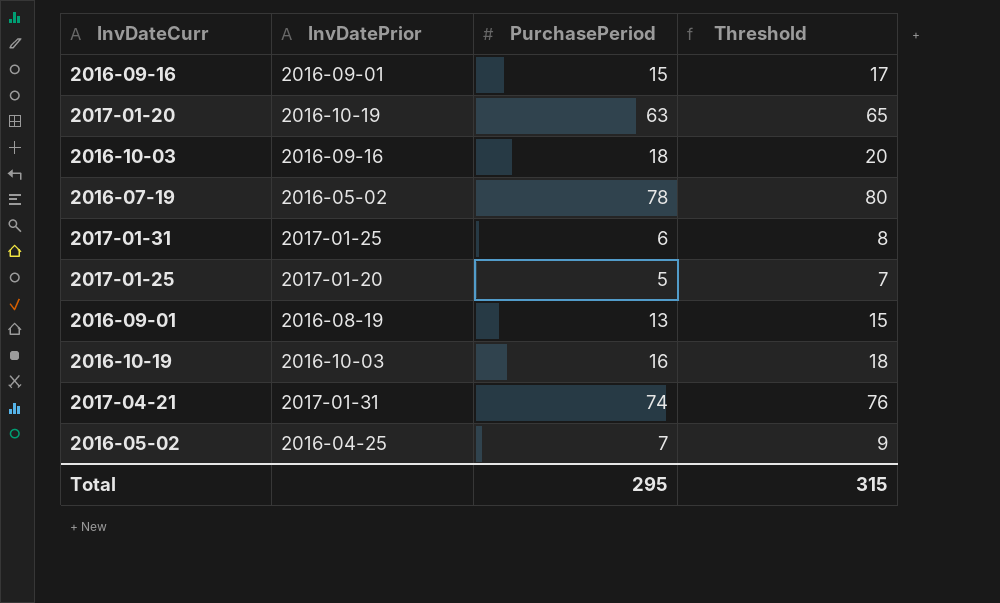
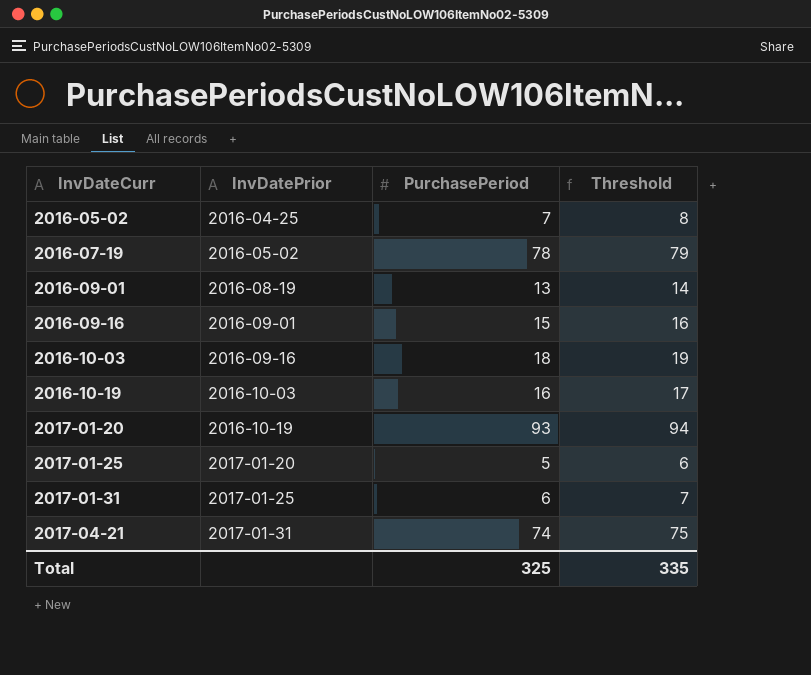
row order: none -> InvDateCurr ascending
column Threshold | formula: [PurchasePeriod] + 2 -> [PurchasePeriod] + 1
2017-01-20 | PurchasePeriod: 63 -> 93
Total | PurchasePeriod: 295 -> 325
Total | Threshold: 315 -> 335

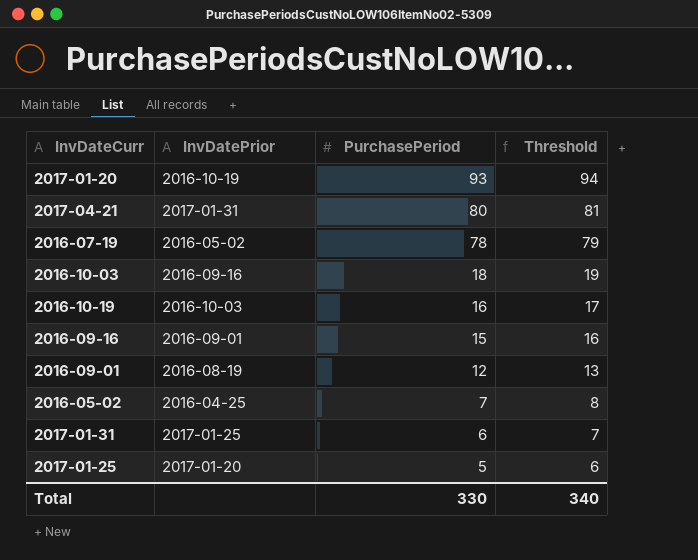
row order: InvDateCurr ascending -> PurchasePeriod descending
2017-04-21 | PurchasePeriod: 74 -> 80
2017-04-21 | Threshold: 75 -> 81
2016-09-01 | PurchasePeriod: 13 -> 12
2016-09-01 | Threshold: 14 -> 13
Total | PurchasePeriod: 325 -> 330
Total | Threshold: 335 -> 340

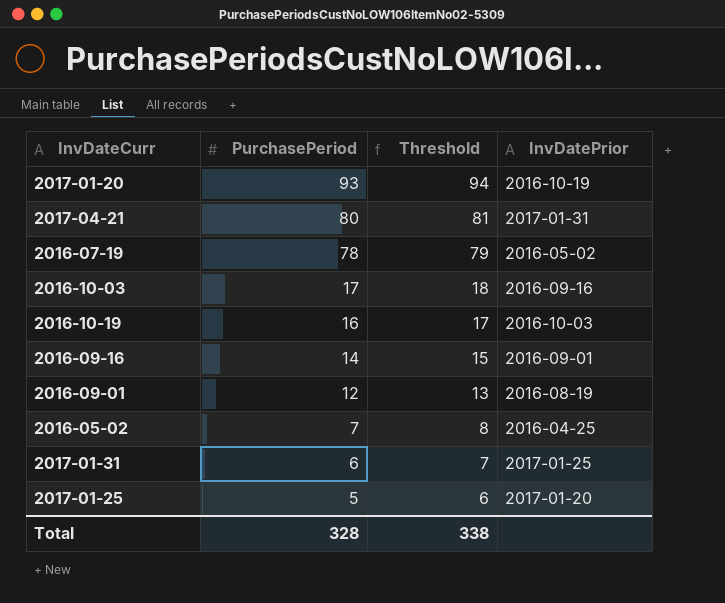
column InvDatePrior | position: 2 -> 4
2016-10-03 | PurchasePeriod: 18 -> 17
2016-10-03 | Threshold: 19 -> 18
2016-09-16 | PurchasePeriod: 15 -> 14
2016-09-16 | Threshold: 16 -> 15
Total | PurchasePeriod: 330 -> 328
Total | Threshold: 340 -> 338

